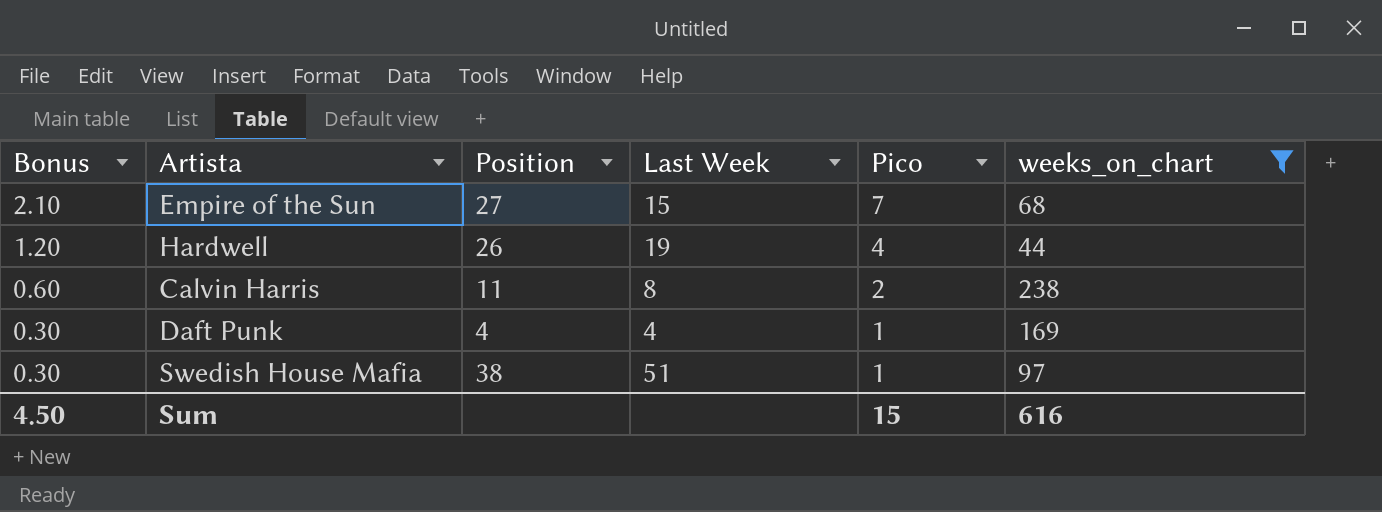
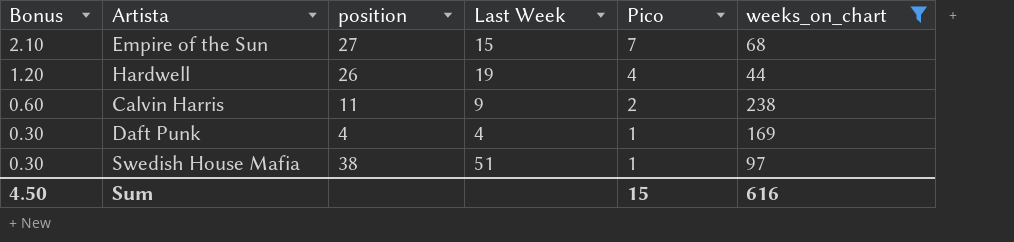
column name: Position -> position
Calvin Harris | Last Week: 8 -> 9

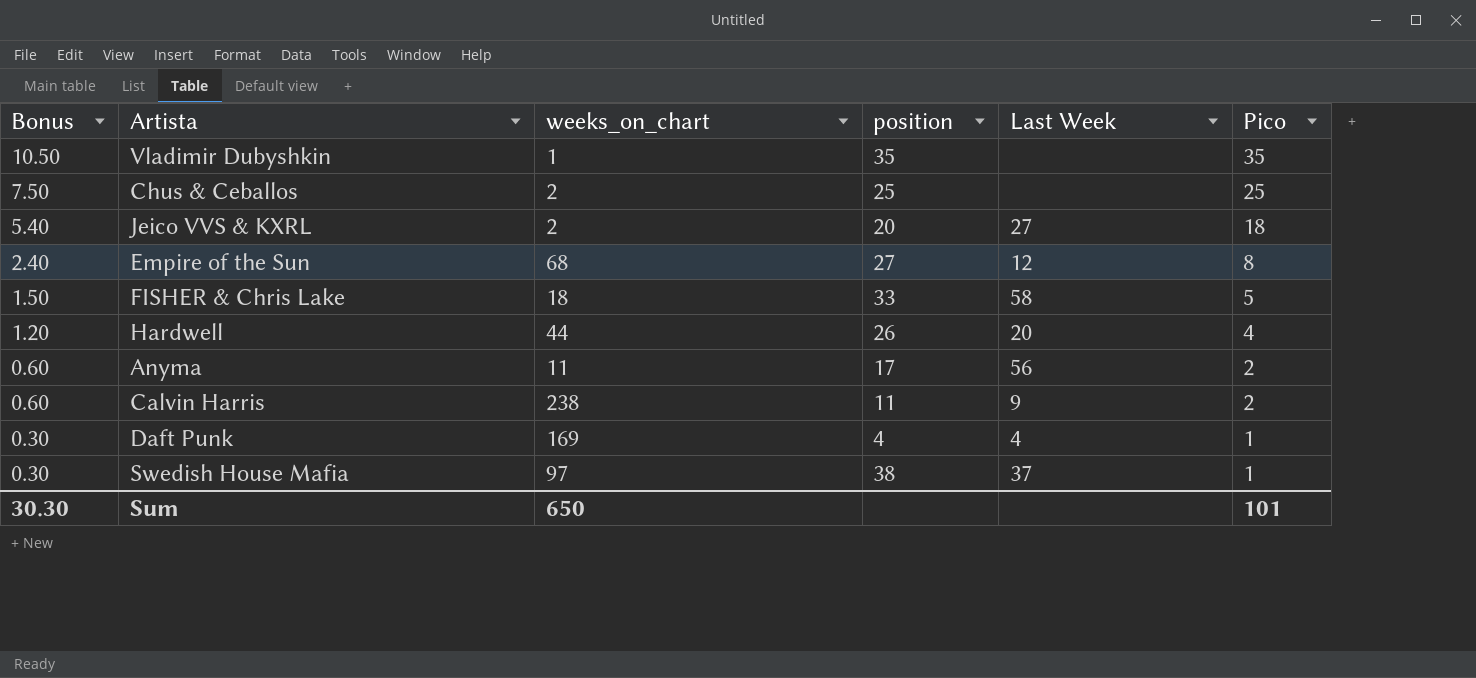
filter: weeks_on_chart >= 44 -> none
column weeks_on_chart | position: 6 -> 3
Empire of the Sun | Bonus: 2.10 -> 2.40
Empire of the Sun | Last Week: 15 -> 12
Empire of the Sun | Pico: 7 -> 8
Hardwell | Last Week: 19 -> 20
Swedish House Mafia | Last Week: 51 -> 37
Sum | Bonus: 4.50 -> 30.30
Sum | weeks_on_chart: 616 -> 650
Sum | Pico: 15 -> 101

